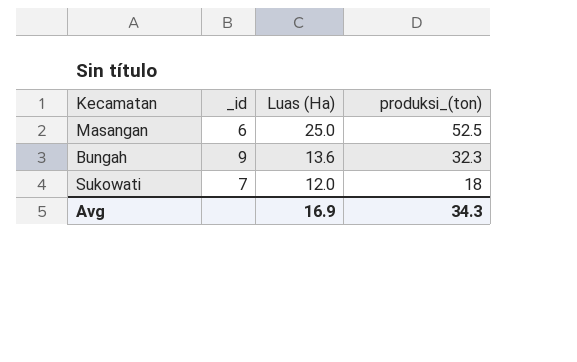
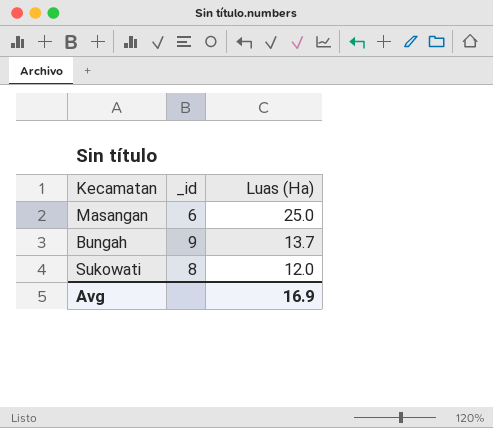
column produksi_(ton) | position: 4 -> none
Bungah | Luas (Ha): 13.6 -> 13.7
Sukowati | _id: 7 -> 8

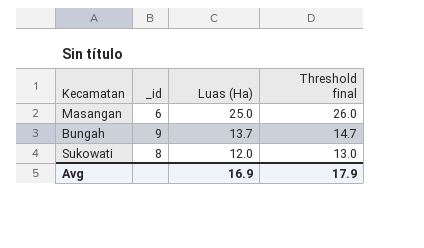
column Threshold final | formula: none -> [Luas (Ha)] + 1

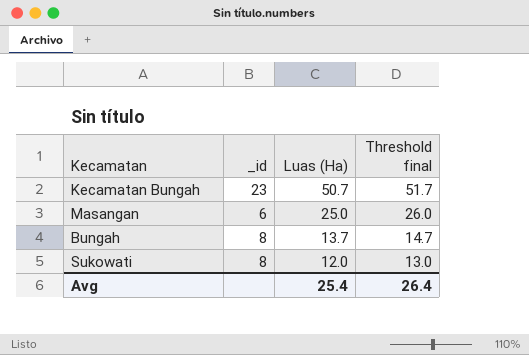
row Kecamatan Bungah: none -> 23 | 50.7 | 51.7
Bungah | _id: 9 -> 8
Avg | Luas (Ha): 16.9 -> 25.4
Avg | Threshold final: 17.9 -> 26.4

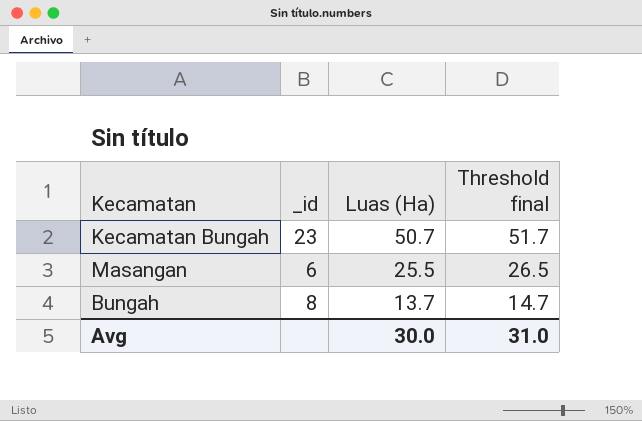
row Sukowati: 8 | 12.0 | 13.0 -> none
Masangan | Luas (Ha): 25.0 -> 25.5
Masangan | Threshold final: 26.0 -> 26.5
Avg | Luas (Ha): 25.4 -> 30.0
Avg | Threshold final: 26.4 -> 31.0

